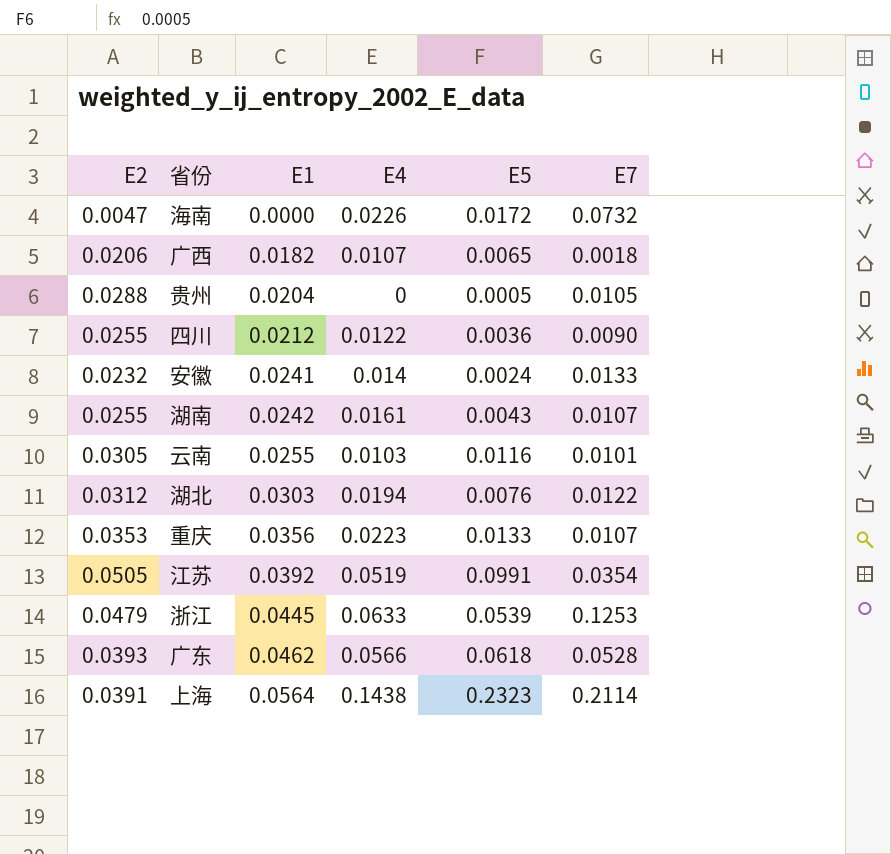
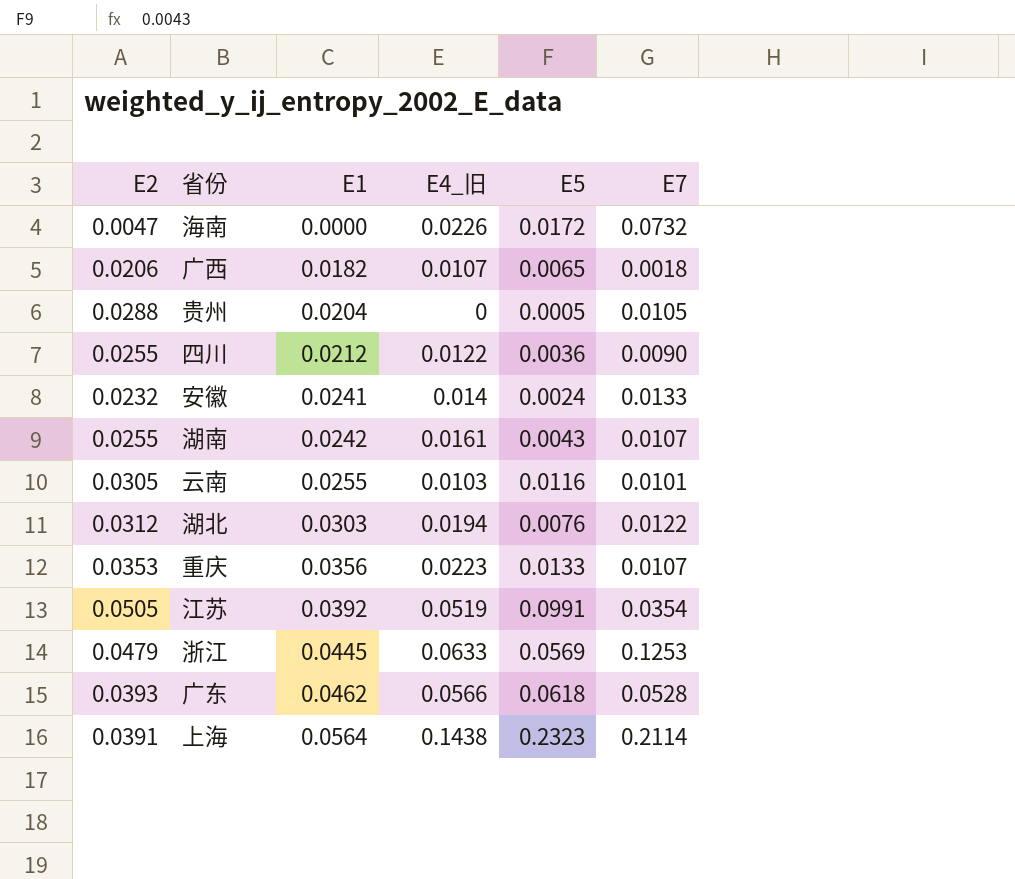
column name: E4 -> E4_旧
浙江 | E5: 0.0539 -> 0.0569

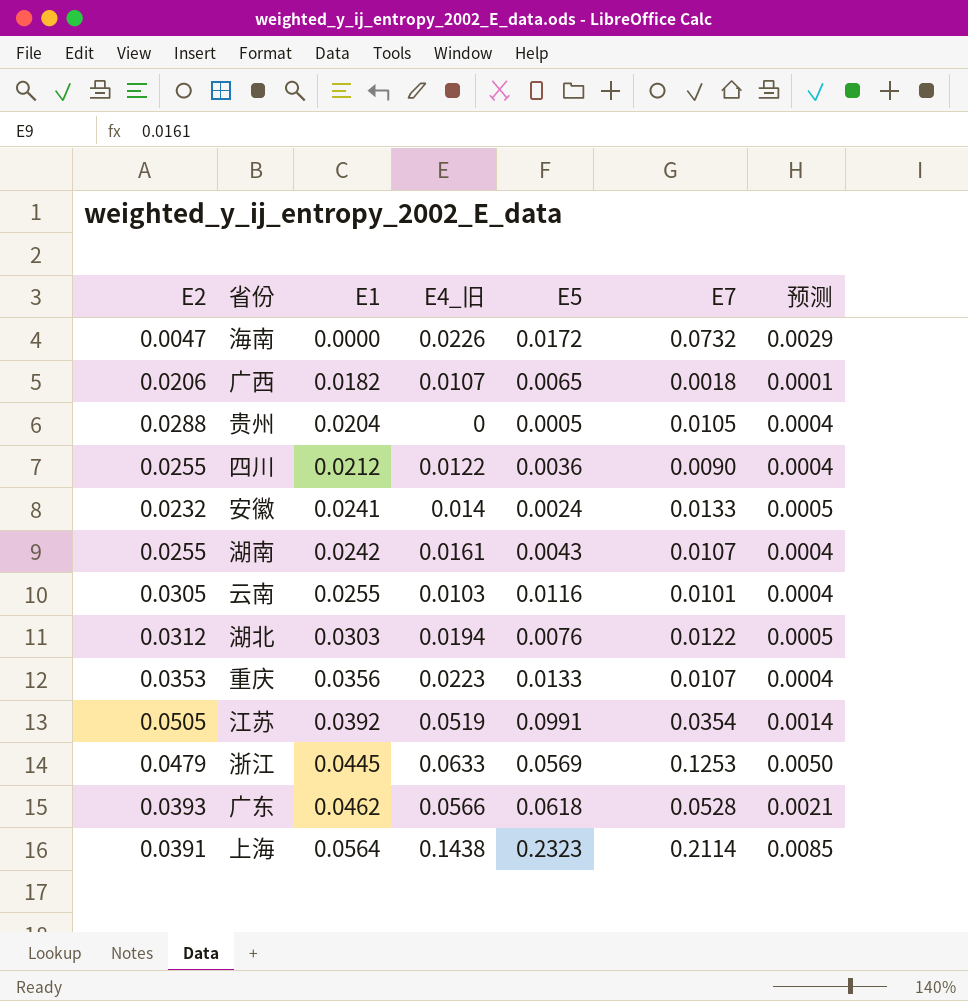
column 预测 | formula: none -> [E7] * 0.04

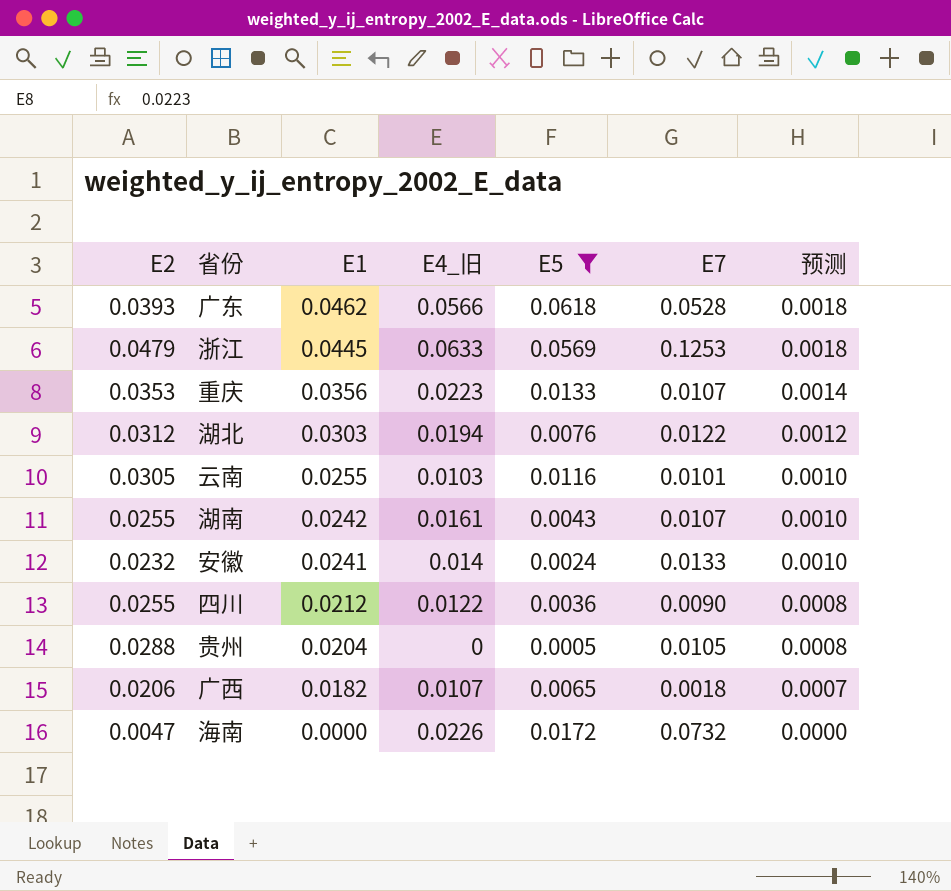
filter: none -> E5 <= 0.0618
row order: E1 ascending -> E1 descending
column 预测 | formula: [E7] * 0.04 -> [E1] * 0.04

